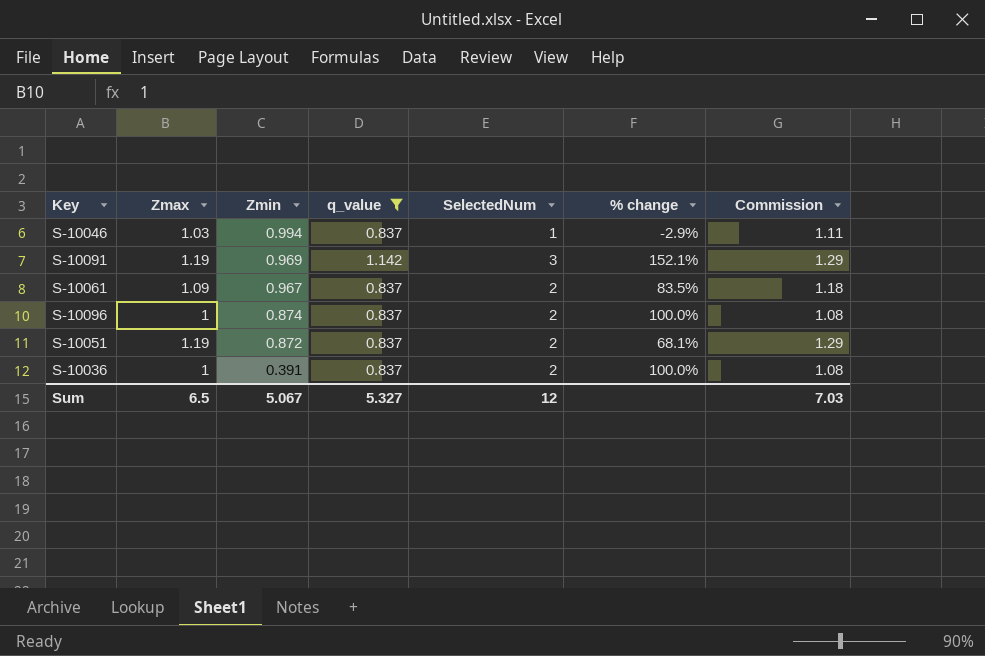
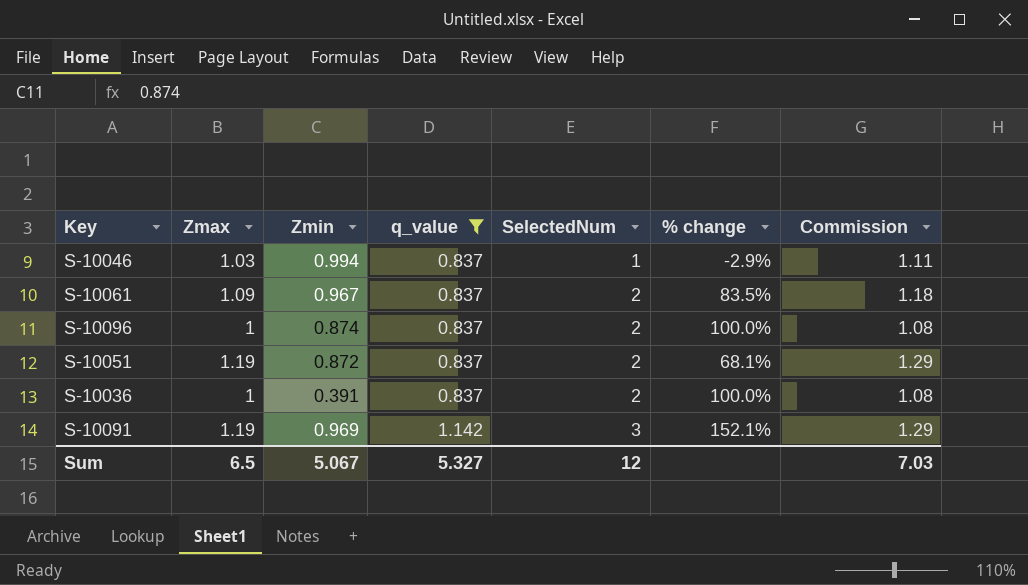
row order: Zmin descending -> q_value ascending

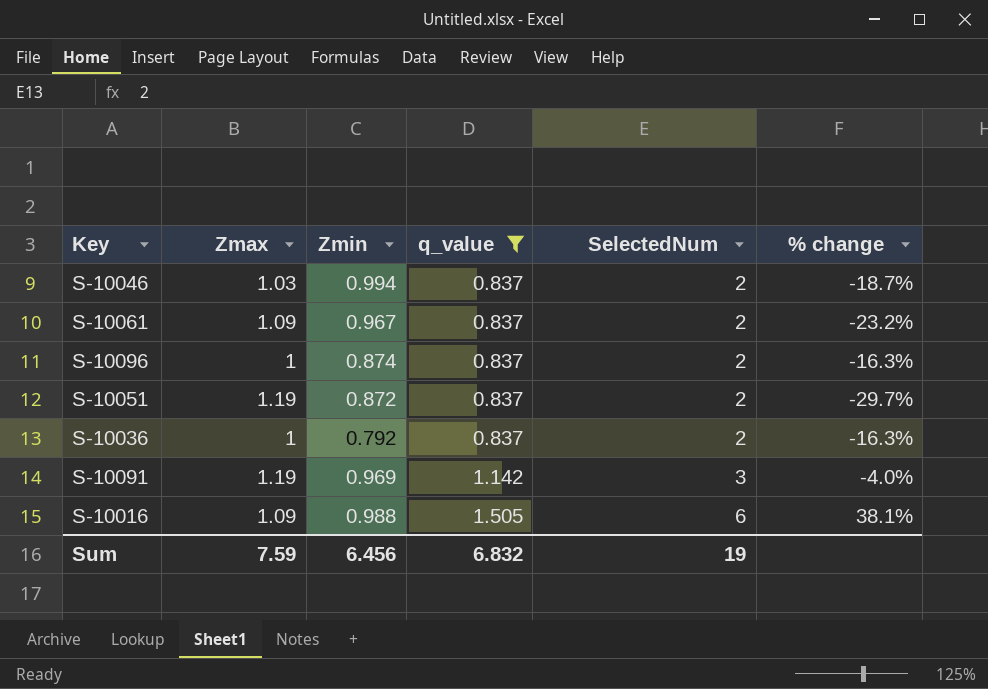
column Commission | formula: [Zmax] * 1.08 -> none
column % change | formula: ([SelectedNum] - [Zmax]) / [Zmax] -> ([q_value] - [Zmax]) / [Zmax]
S-10046 | SelectedNum: 1 -> 2
S-10036 | Zmin: 0.391 -> 0.792
row S-10016: none -> 1.09 | 0.988 | 1.505 | 6 | 38.1%
Sum | Zmax: 6.5 -> 7.59
Sum | Zmin: 5.067 -> 6.456
Sum | q_value: 5.327 -> 6.832
Sum | SelectedNum: 12 -> 19

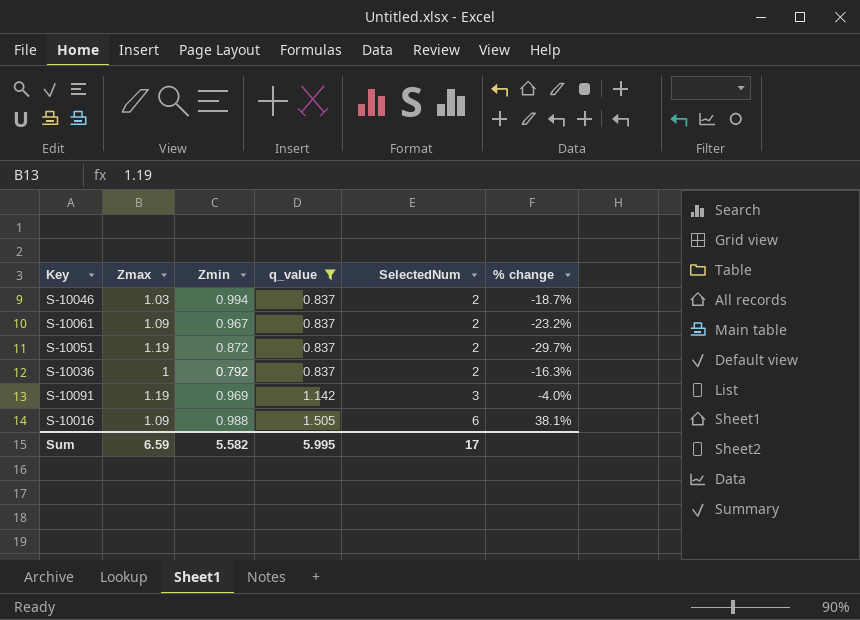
row S-10096: 1 | 0.874 | 0.837 | 2 | -16.3% -> none
Sum | Zmax: 7.59 -> 6.59
Sum | Zmin: 6.456 -> 5.582
Sum | q_value: 6.832 -> 5.995
Sum | SelectedNum: 19 -> 17

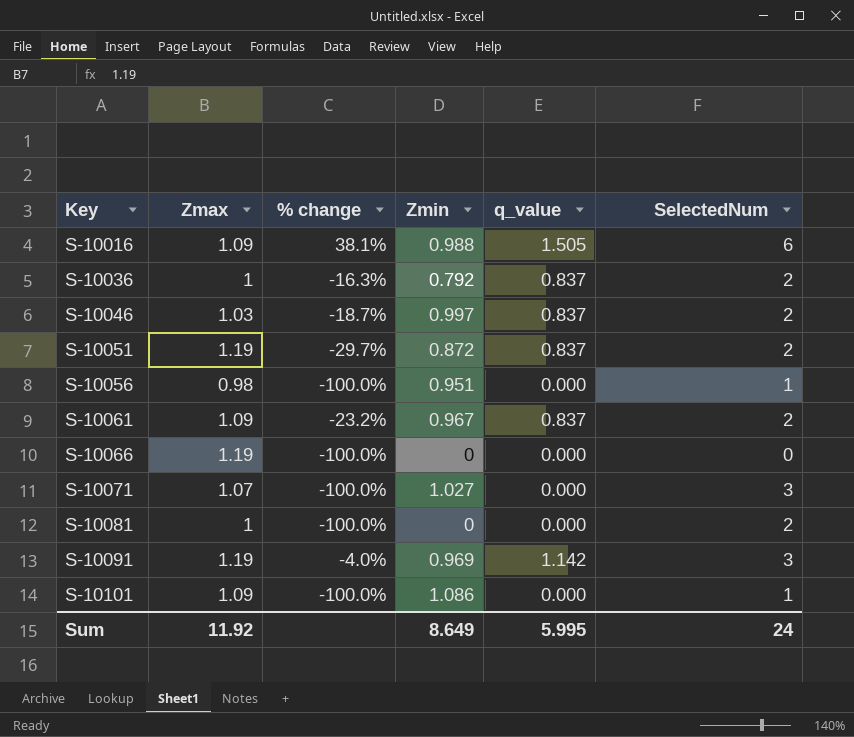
filter: q_value != 0.000 -> none
row order: q_value ascending -> Key ascending
column % change | position: 6 -> 3
S-10046 | Zmin: 0.994 -> 0.997
Sum | Zmax: 6.59 -> 11.92
Sum | Zmin: 5.582 -> 8.649
Sum | SelectedNum: 17 -> 24

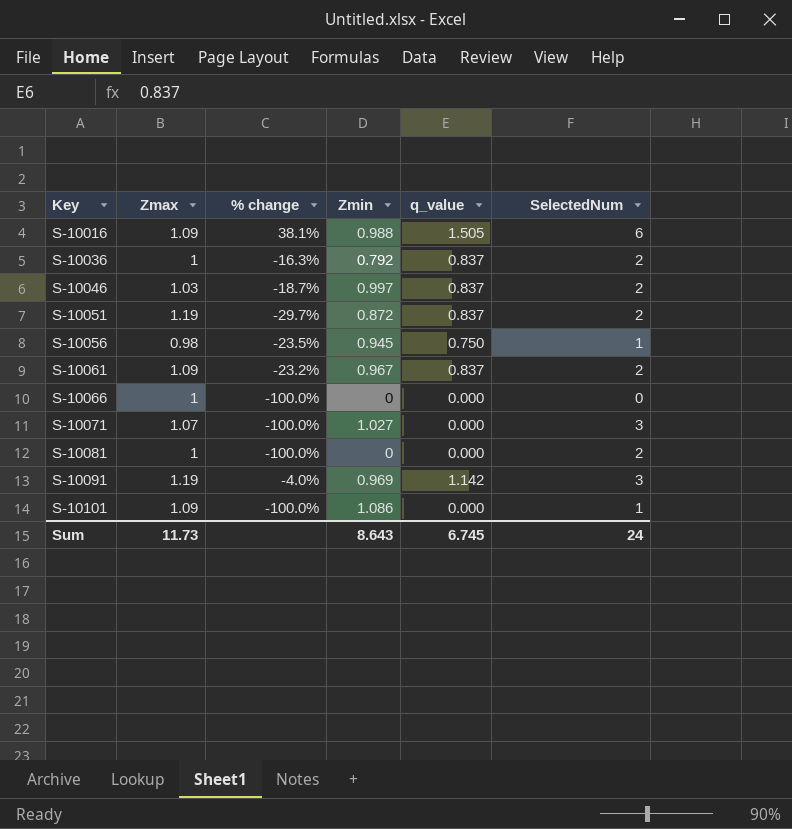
S-10056 | % change: -100.0% -> -23.5%
S-10056 | Zmin: 0.951 -> 0.945
S-10056 | q_value: 0.000 -> 0.750
S-10066 | Zmax: 1.19 -> 1
Sum | Zmax: 11.92 -> 11.73
Sum | Zmin: 8.649 -> 8.643
Sum | q_value: 5.995 -> 6.745

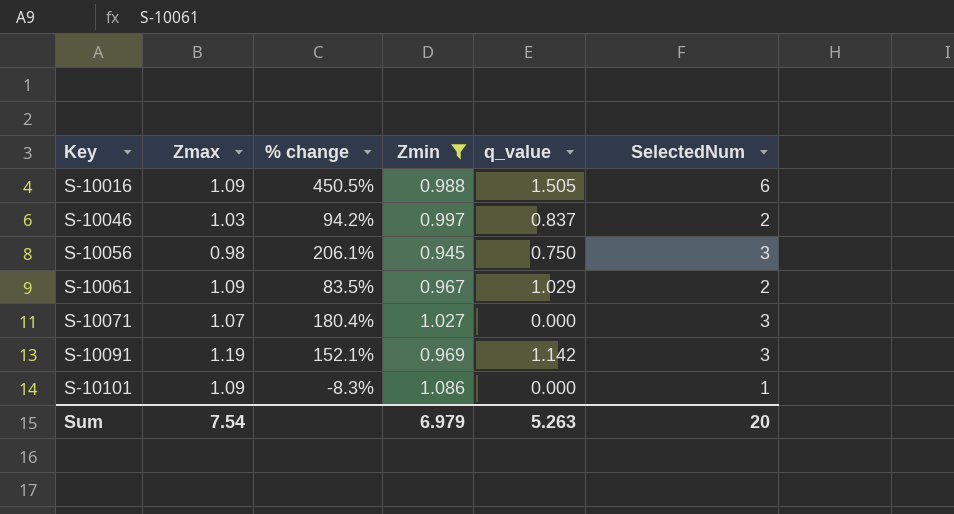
filter: none -> Zmin >= 0.945
column % change | formula: ([q_value] - [Zmax]) / [Zmax] -> ([SelectedNum] - [Zmax]) / [Zmax]
S-10056 | SelectedNum: 1 -> 3
S-10061 | q_value: 0.837 -> 1.029
Sum | Zmax: 11.73 -> 7.54
Sum | Zmin: 8.643 -> 6.979
Sum | q_value: 6.745 -> 5.263
Sum | SelectedNum: 24 -> 20

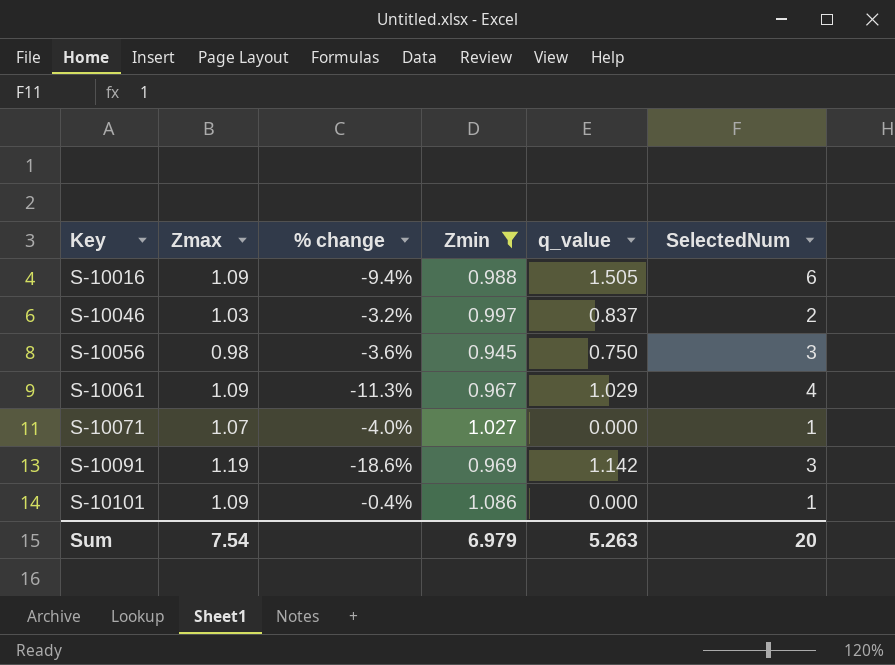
column % change | formula: ([SelectedNum] - [Zmax]) / [Zmax] -> ([Zmin] - [Zmax]) / [Zmax]
S-10061 | SelectedNum: 2 -> 4
S-10071 | SelectedNum: 3 -> 1

